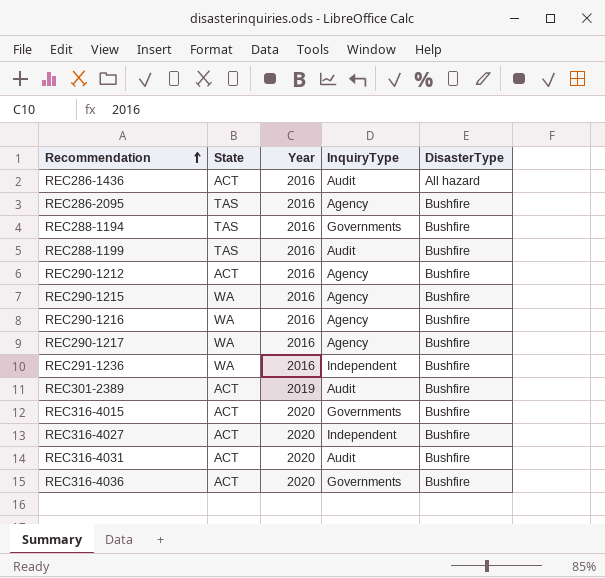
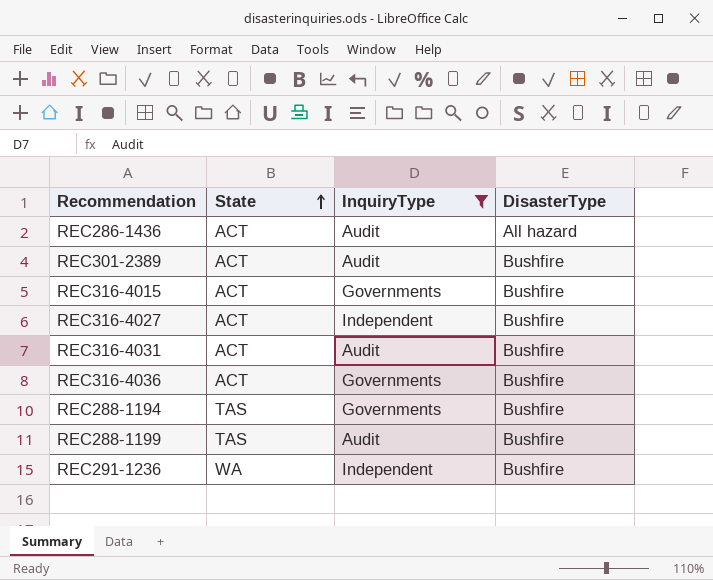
filter: none -> InquiryType != Agency
row order: Recommendation ascending -> State ascending
column Year | position: 3 -> none

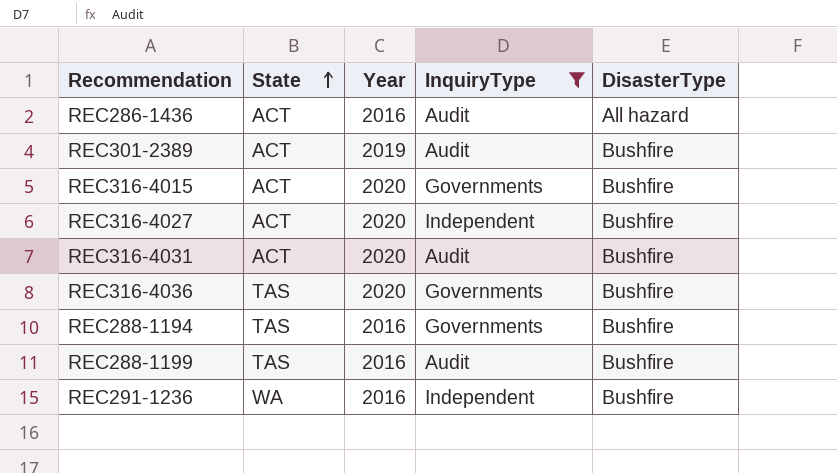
column Year | position: none -> 3
REC316-4036 | State: ACT -> TAS

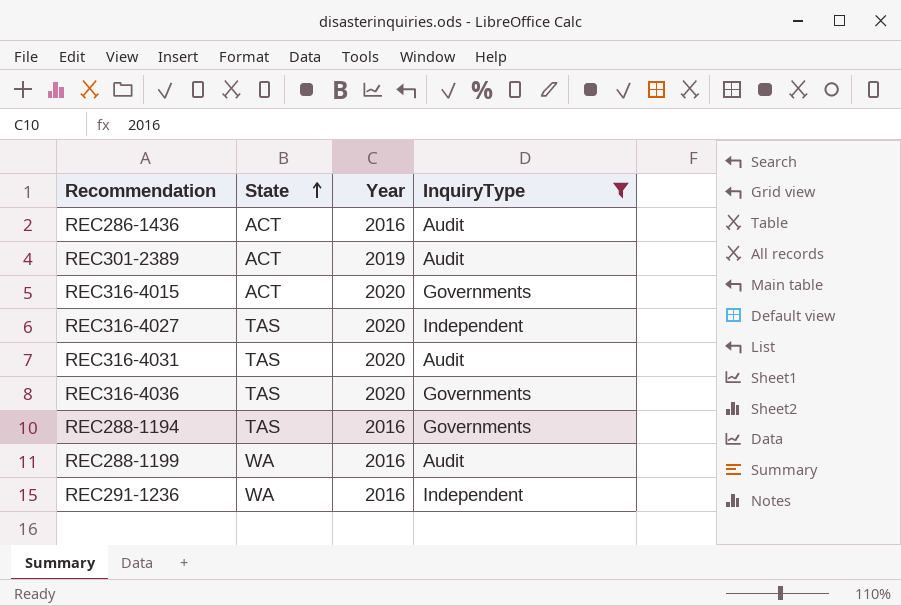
column DisasterType | position: 5 -> none
REC316-4027 | State: ACT -> TAS
REC316-4031 | State: ACT -> TAS
REC288-1199 | State: TAS -> WA

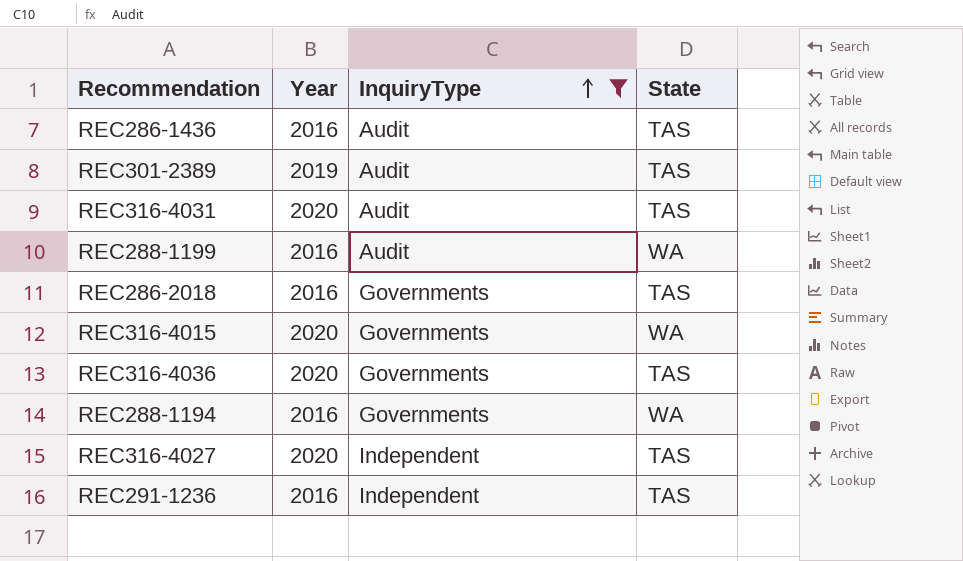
row order: State ascending -> InquiryType ascending
column State | position: 2 -> 4
REC286-1436 | State: ACT -> TAS
REC301-2389 | State: ACT -> TAS
row REC286-2018: none -> 2016 | Governments | TAS
REC316-4015 | State: ACT -> WA
REC288-1194 | State: TAS -> WA
REC291-1236 | State: WA -> TAS

